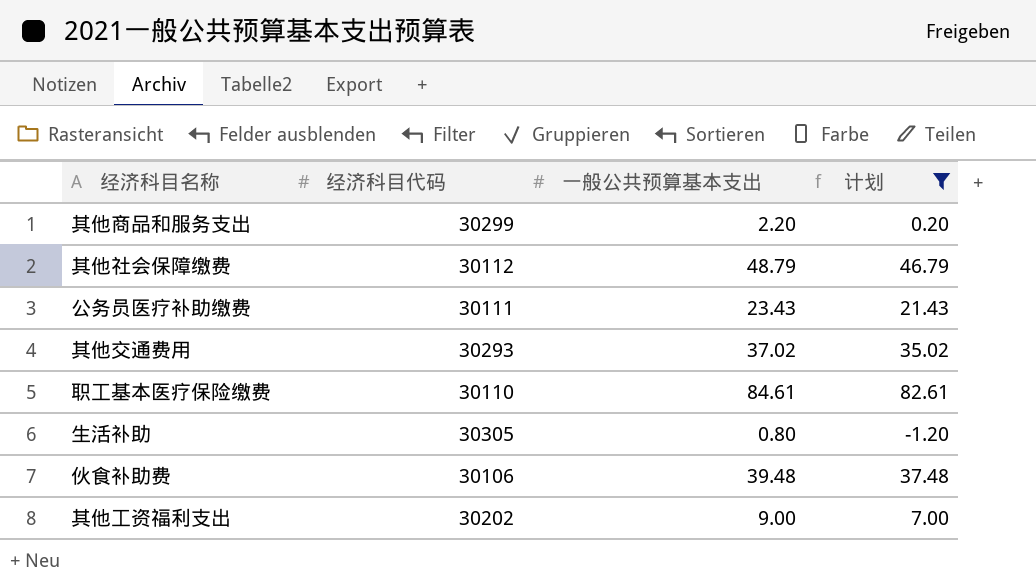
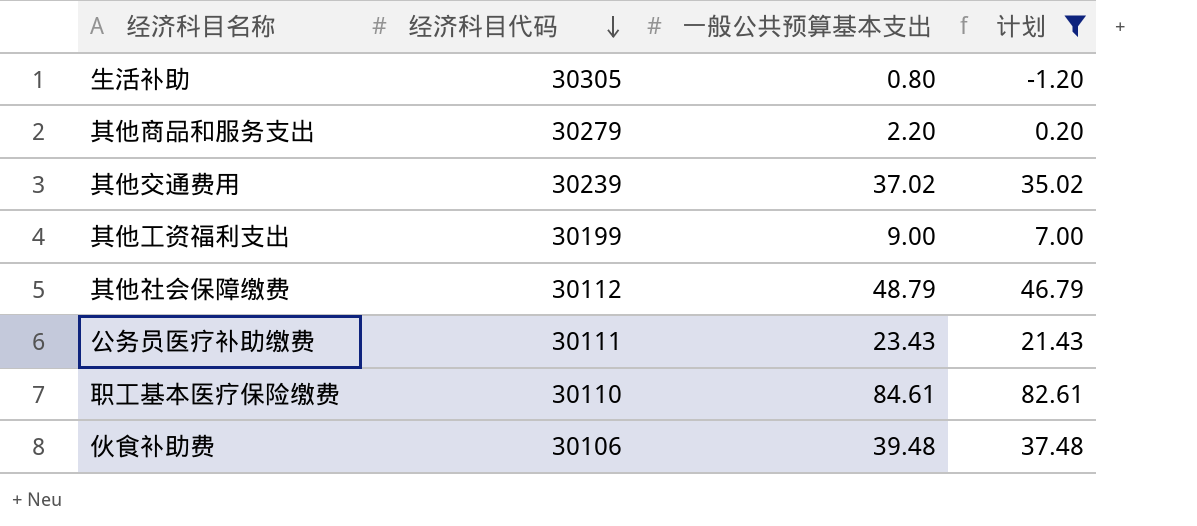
row order: none -> 经济科目代码 descending
其他商品和服务支出 | 经济科目代码: 30299 -> 30279
其他交通费用 | 经济科目代码: 30293 -> 30239
其他工资福利支出 | 经济科目代码: 30202 -> 30199

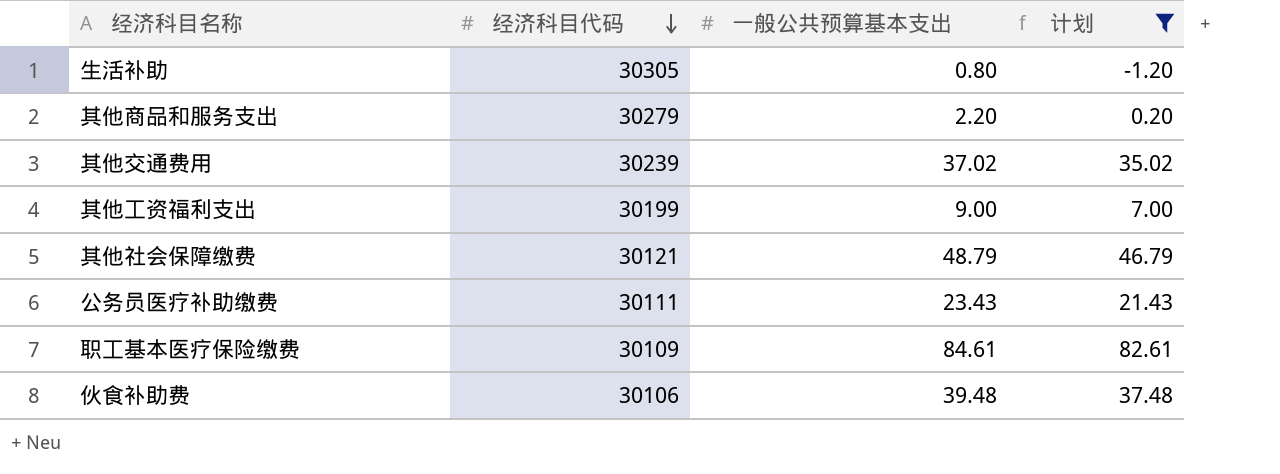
其他社会保障缴费 | 经济科目代码: 30112 -> 30121
职工基本医疗保险缴费 | 经济科目代码: 30110 -> 30109

